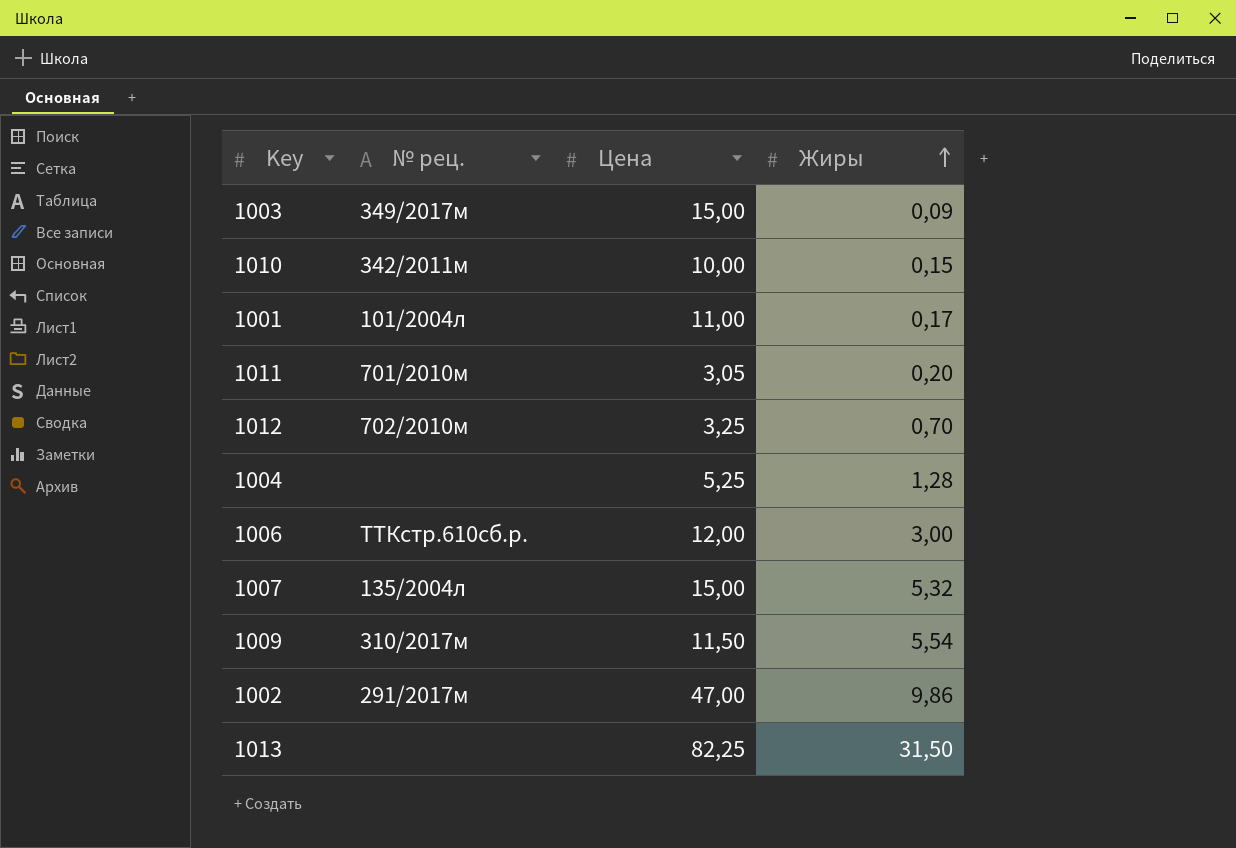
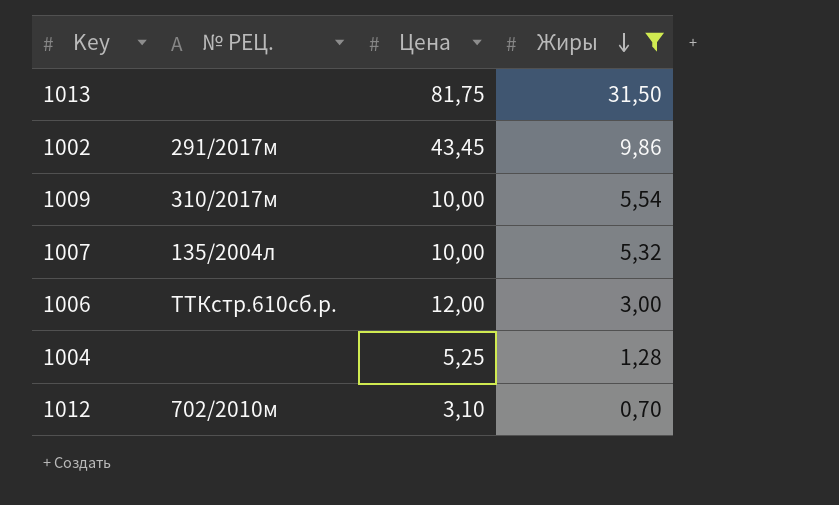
filter: none -> Жиры >= 0,70
row order: Жиры ascending -> Жиры descending
column name: № рец. -> № РЕЦ.
1013 | Цена: 82,25 -> 81,75
1002 | Цена: 47,00 -> 43,45
1009 | Цена: 11,50 -> 10,00
1007 | Цена: 15,00 -> 10,00
1012 | Цена: 3,25 -> 3,10

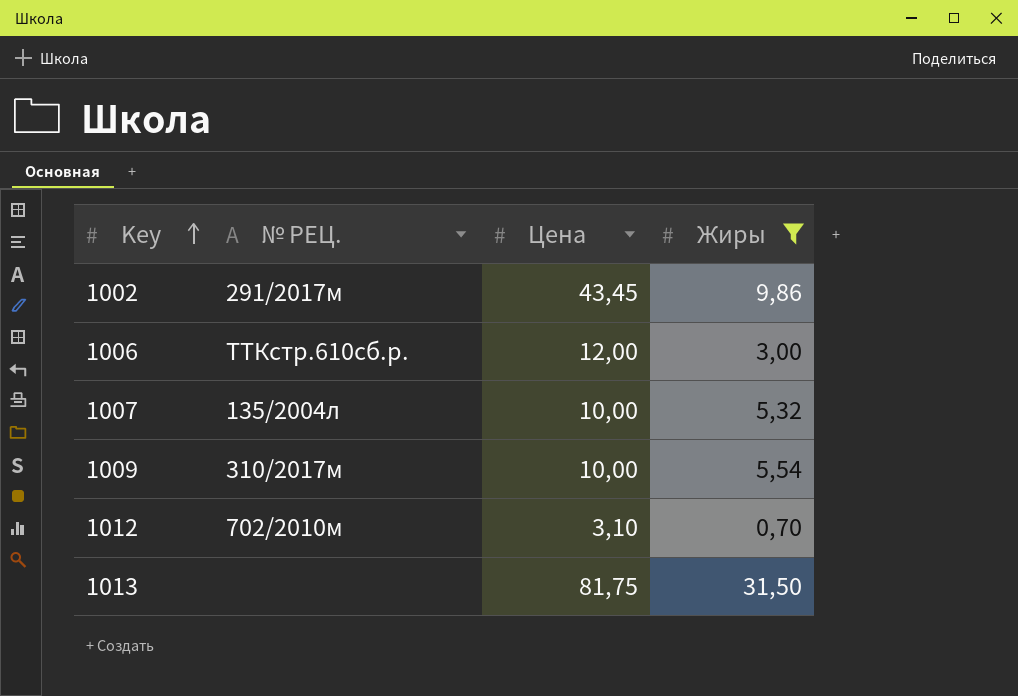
row order: Жиры descending -> Key ascending
row 1004: none | 5,25 | 1,28 -> none

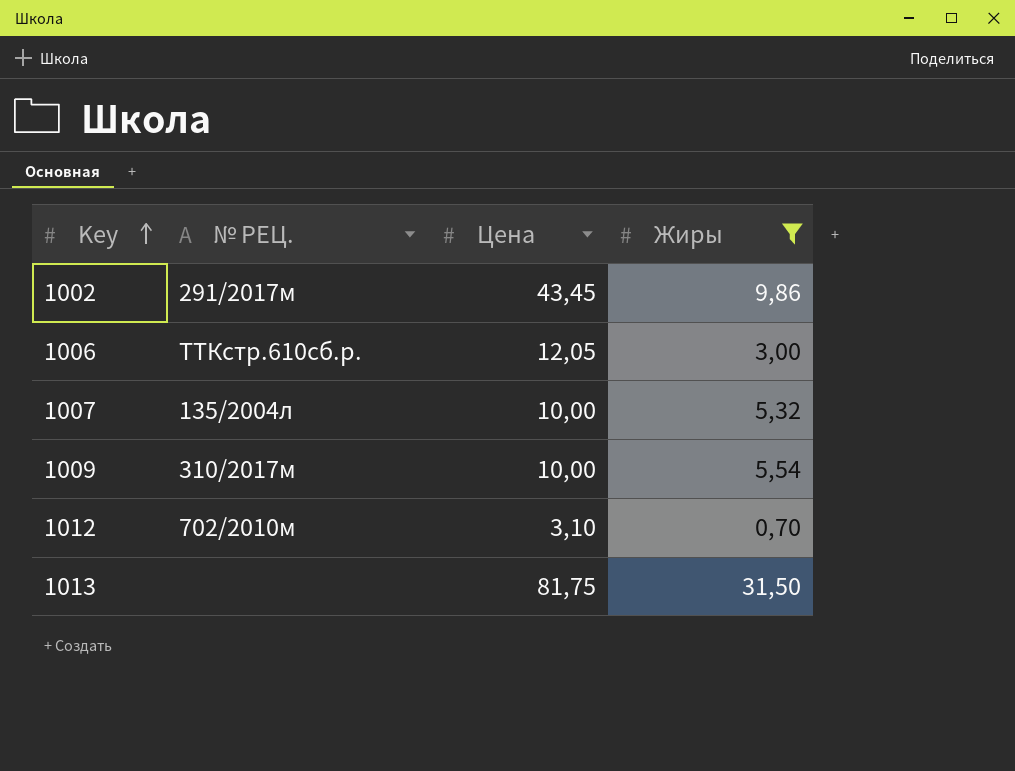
1006 | Цена: 12,00 -> 12,05

